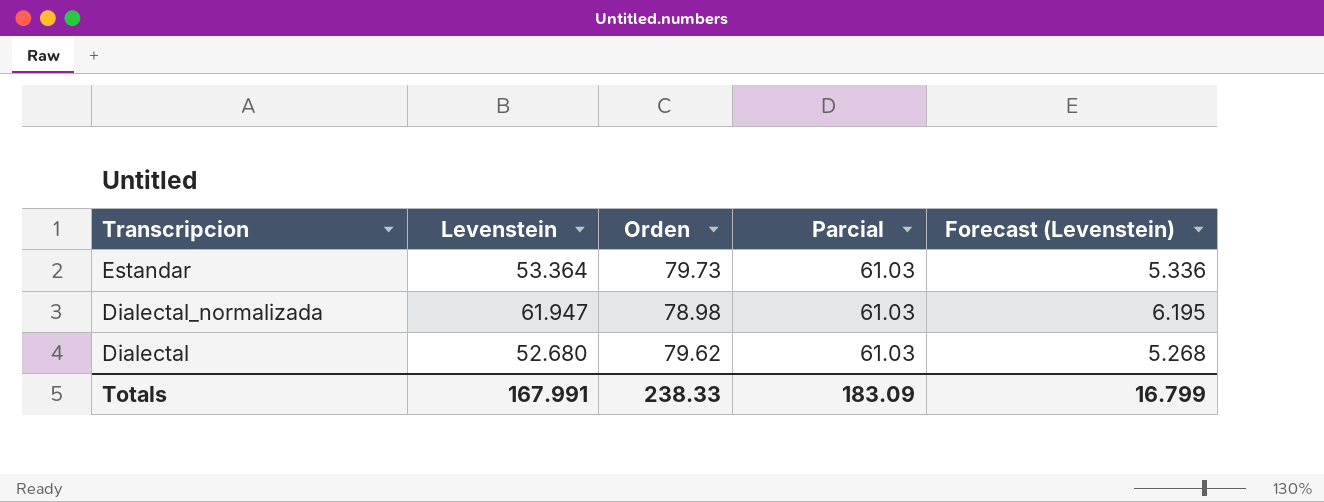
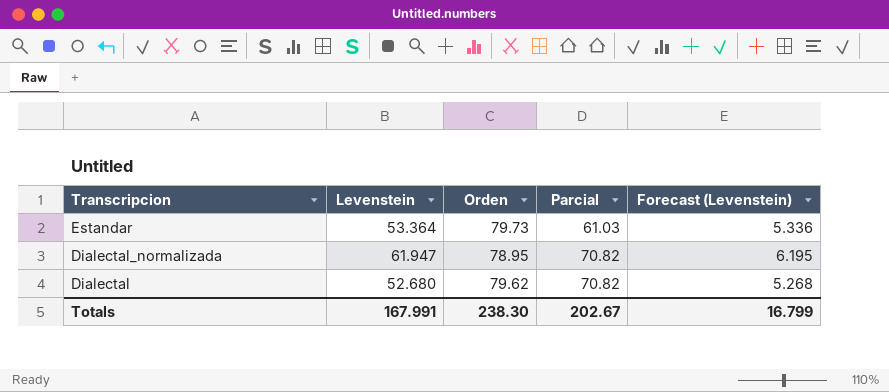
Dialectal_normalizada | Orden: 78.98 -> 78.95
Dialectal_normalizada | Parcial: 61.03 -> 70.82
Dialectal | Parcial: 61.03 -> 70.82
Totals | Orden: 238.33 -> 238.30
Totals | Parcial: 183.09 -> 202.67

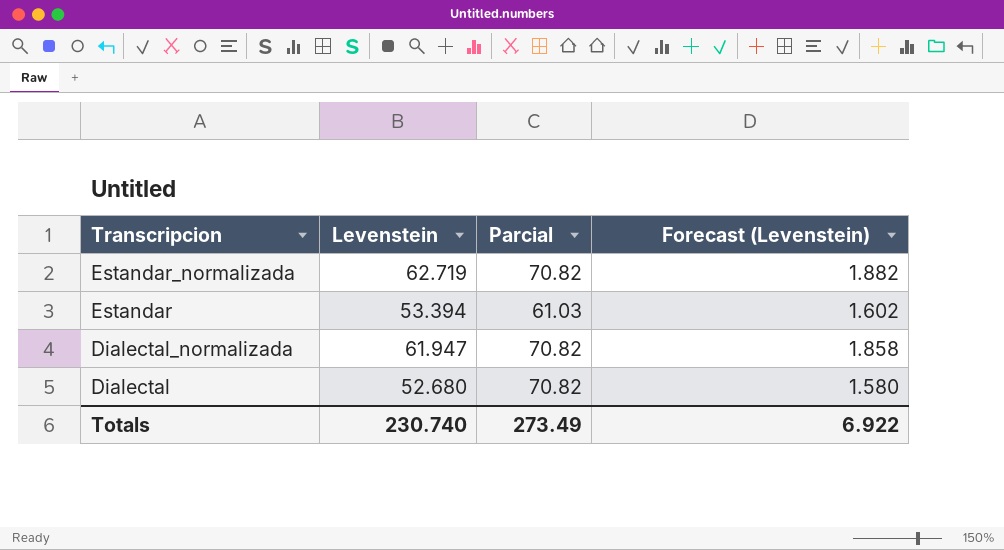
column Orden | position: 3 -> none
column Forecast (Levenstein) | formula: [Levenstein] * 0.1 -> [Levenstein] * 0.03
row Estandar_normalizada: none -> 62.719 | 70.82 | 1.882
Estandar | Levenstein: 53.364 -> 53.394
Totals | Levenstein: 167.991 -> 230.740
Totals | Parcial: 202.67 -> 273.49
Totals | Forecast (Levenstein): 16.799 -> 6.922

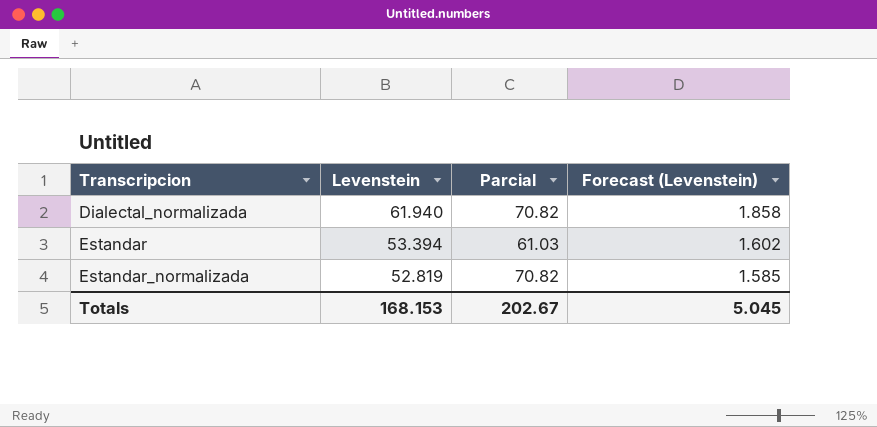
row order: Transcripcion descending -> Transcripcion ascending
row Dialectal: 52.680 | 70.82 | 1.580 -> none
Dialectal_normalizada | Levenstein: 61.947 -> 61.940
Estandar_normalizada | Levenstein: 62.719 -> 52.819
Estandar_normalizada | Forecast (Levenstein): 1.882 -> 1.585
Totals | Levenstein: 230.740 -> 168.153
Totals | Parcial: 273.49 -> 202.67
Totals | Forecast (Levenstein): 6.922 -> 5.045

